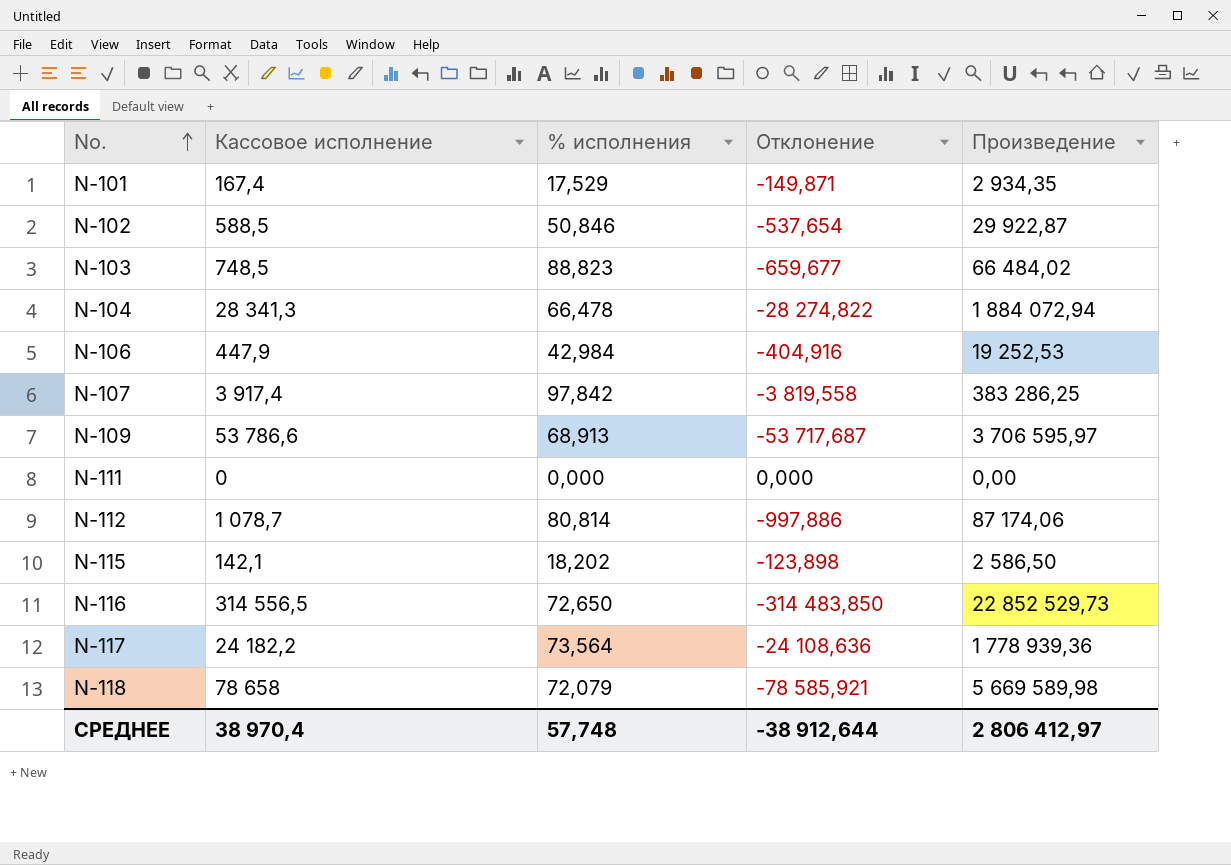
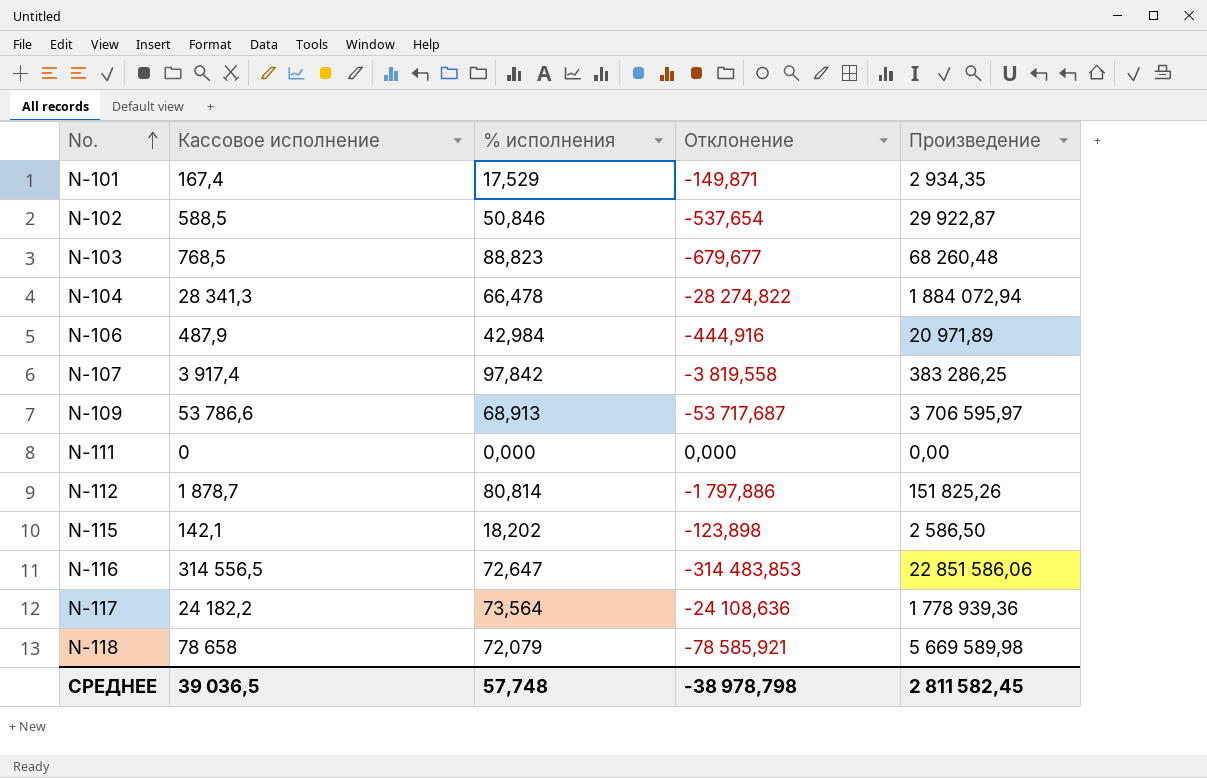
N-103 | Кассовое исполнение: 748,5 -> 768,5
N-103 | Отклонение: -659,677 -> -679,677
N-103 | Произведение: 66 484,02 -> 68 260,48
N-106 | Кассовое исполнение: 447,9 -> 487,9
N-106 | Отклонение: -404,916 -> -444,916
N-106 | Произведение: 19 252,53 -> 20 971,89
N-112 | Кассовое исполнение: 1 078,7 -> 1 878,7
N-112 | Отклонение: -997,886 -> -1 797,886
N-112 | Произведение: 87 174,06 -> 151 825,26
N-116 | % исполнения: 72,650 -> 72,647
N-116 | Отклонение: -314 483,850 -> -314 483,853
N-116 | Произведение: 22 852 529,73 -> 22 851 586,06
СРЕДНЕЕ | Кассовое исполнение: 38 970,4 -> 39 036,5
СРЕДНЕЕ | Отклонение: -38 912,644 -> -38 978,798
СРЕДНЕЕ | Произведение: 2 806 412,97 -> 2 811 582,45

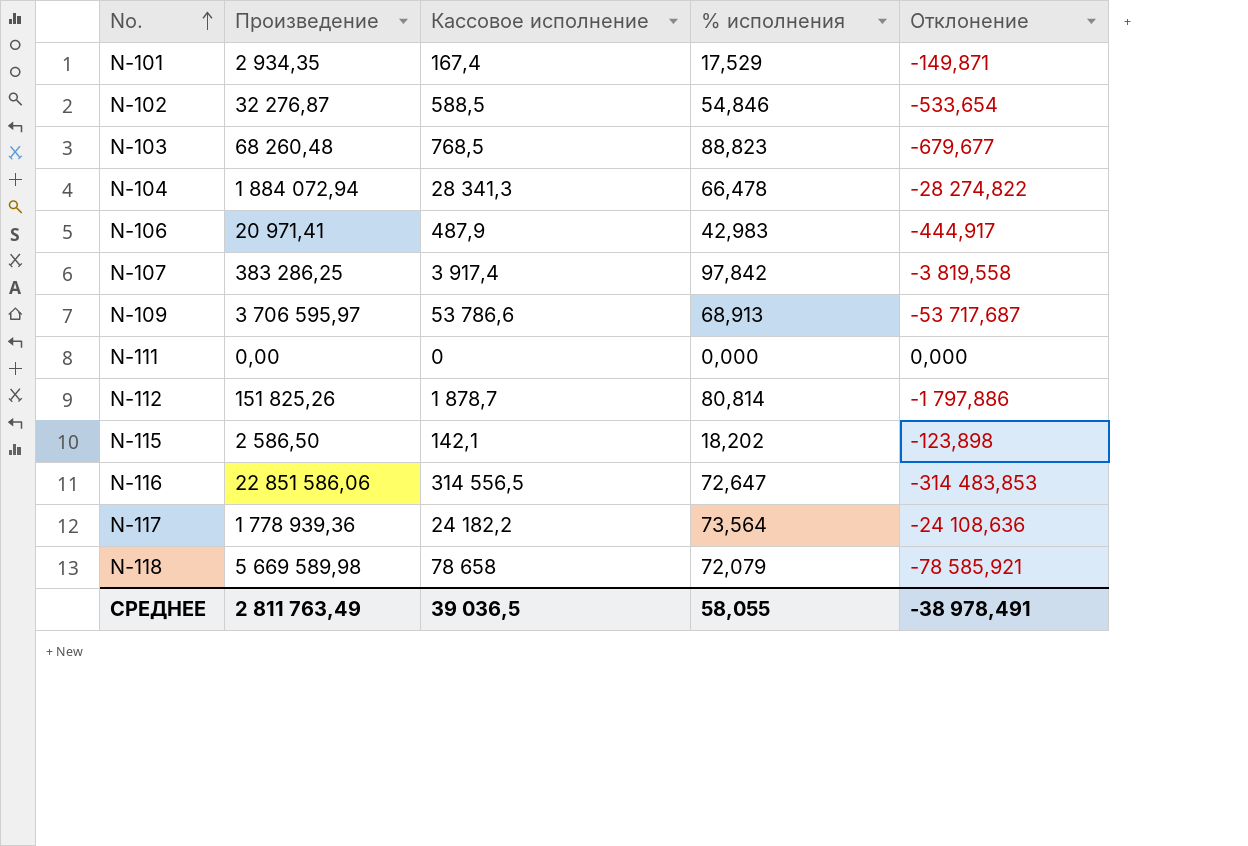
column Произведение | position: 5 -> 2
N-102 | Произведение: 29 922,87 -> 32 276,87
N-102 | % исполнения: 50,846 -> 54,846
N-102 | Отклонение: -537,654 -> -533,654
N-106 | Произведение: 20 971,89 -> 20 971,41
N-106 | % исполнения: 42,984 -> 42,983
N-106 | Отклонение: -444,916 -> -444,917
СРЕДНЕЕ | Произведение: 2 811 582,45 -> 2 811 763,49
СРЕДНЕЕ | % исполнения: 57,748 -> 58,055
СРЕДНЕЕ | Отклонение: -38 978,798 -> -38 978,491

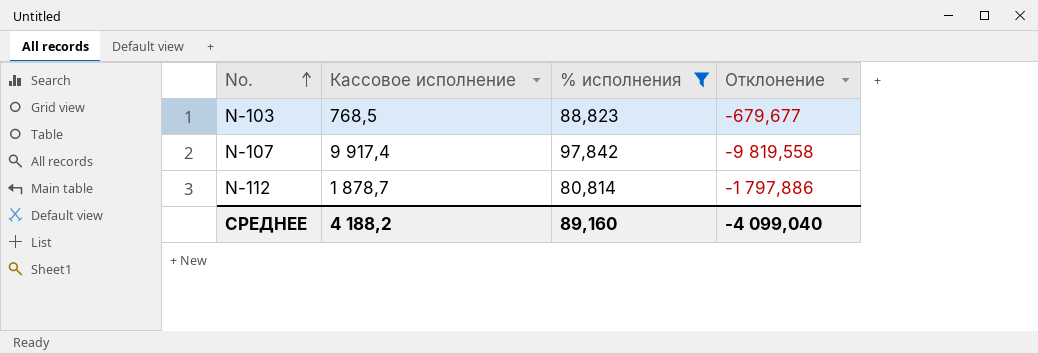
filter: none -> % исполнения >= 80,814
column Произведение | formula: [Кассовое исполнение] * [% исполнения] -> none
N-107 | Кассовое исполнение: 3 917,4 -> 9 917,4
N-107 | Отклонение: -3 819,558 -> -9 819,558
СРЕДНЕЕ | Кассовое исполнение: 39 036,5 -> 4 188,2
СРЕДНЕЕ | % исполнения: 58,055 -> 89,160
СРЕДНЕЕ | Отклонение: -38 978,491 -> -4 099,040

